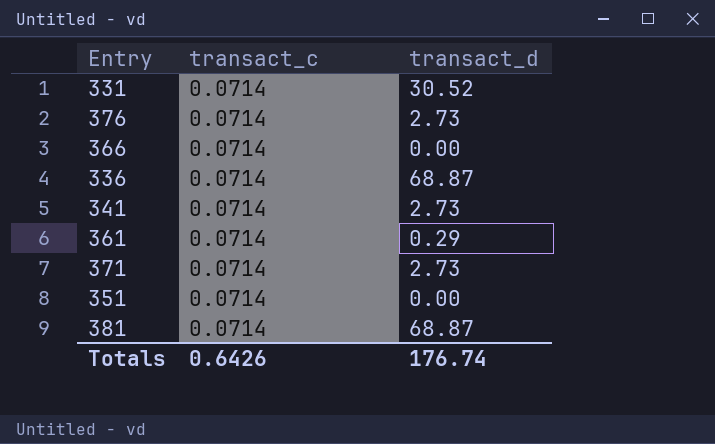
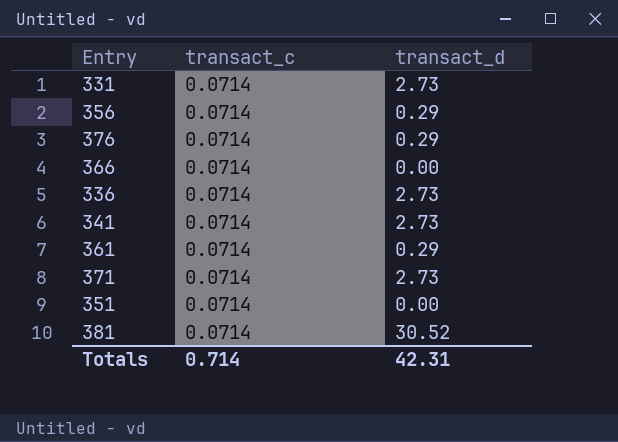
331 | transact_d: 30.52 -> 2.73
row 356: none -> 0.0714 | 0.29
376 | transact_d: 2.73 -> 0.29
336 | transact_d: 68.87 -> 2.73
381 | transact_d: 68.87 -> 30.52
Totals | transact_c: 0.6426 -> 0.714
Totals | transact_d: 176.74 -> 42.31

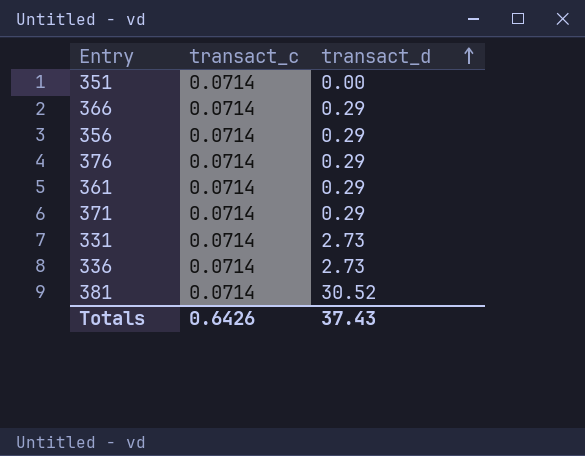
row order: none -> transact_d ascending
row 341: 0.0714 | 2.73 -> none
366 | transact_d: 0.00 -> 0.29
371 | transact_d: 2.73 -> 0.29
Totals | transact_c: 0.714 -> 0.6426
Totals | transact_d: 42.31 -> 37.43

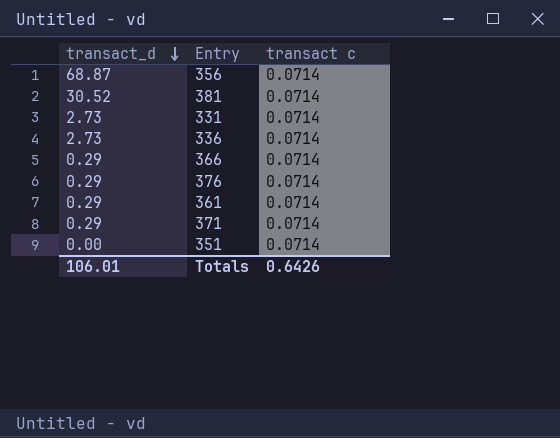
row order: transact_d ascending -> transact_d descending
column transact_d | position: 3 -> 1
column name: transact_c -> transact c
356 | transact_d: 0.29 -> 68.87
Totals | transact_d: 37.43 -> 106.01

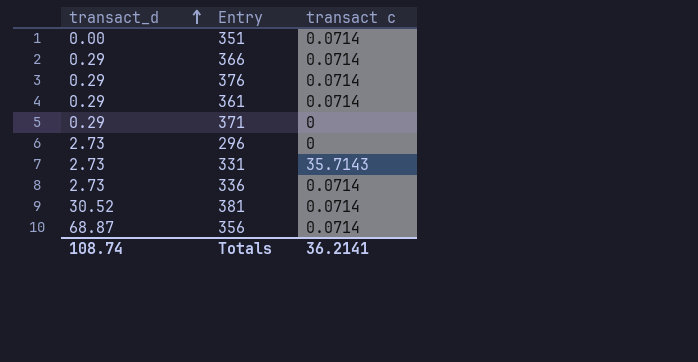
row order: transact_d descending -> transact_d ascending
371 | transact c: 0.0714 -> 0
row 296: none -> 2.73 | 0
331 | transact c: 0.0714 -> 35.7143
Totals | transact_d: 106.01 -> 108.74
Totals | transact c: 0.6426 -> 36.2141

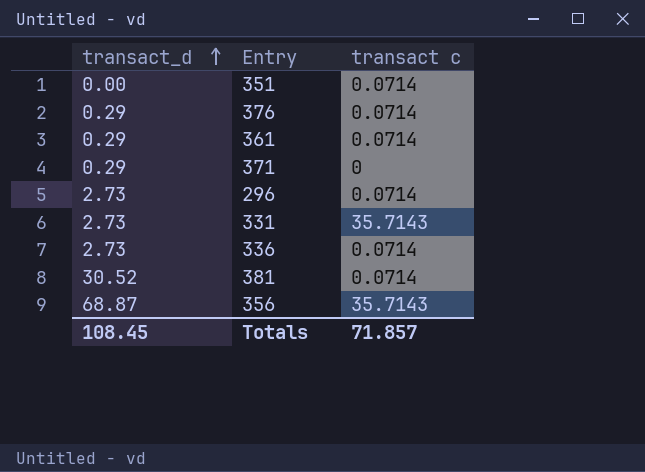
row 366: 0.29 | 0.0714 -> none
296 | transact c: 0 -> 0.0714
356 | transact c: 0.0714 -> 35.7143
Totals | transact_d: 108.74 -> 108.45
Totals | transact c: 36.2141 -> 71.857

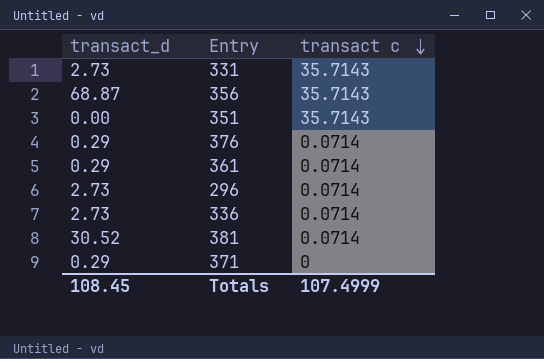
row order: transact_d ascending -> transact c descending
351 | transact c: 0.0714 -> 35.7143
Totals | transact c: 71.857 -> 107.4999

